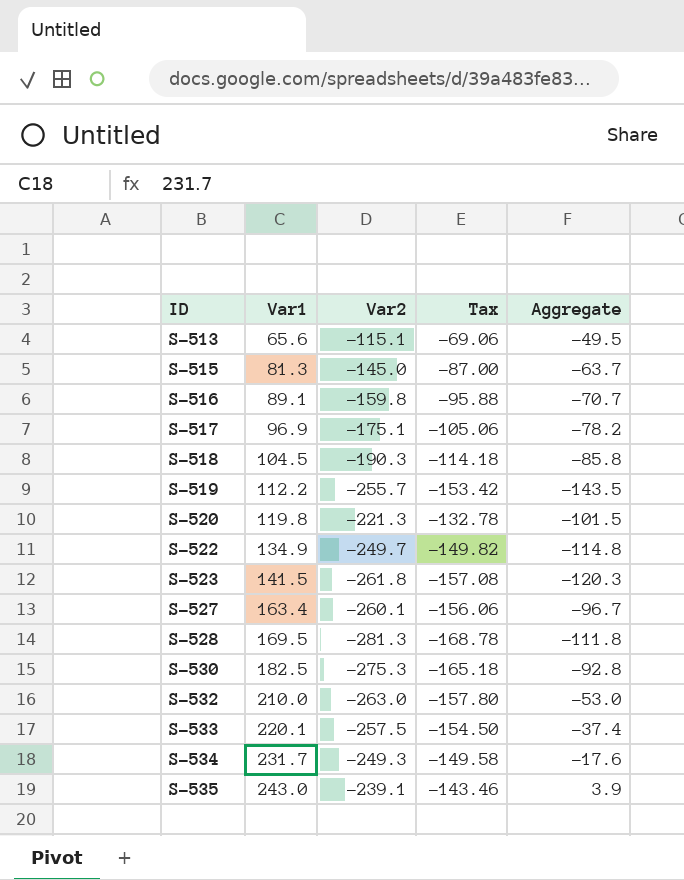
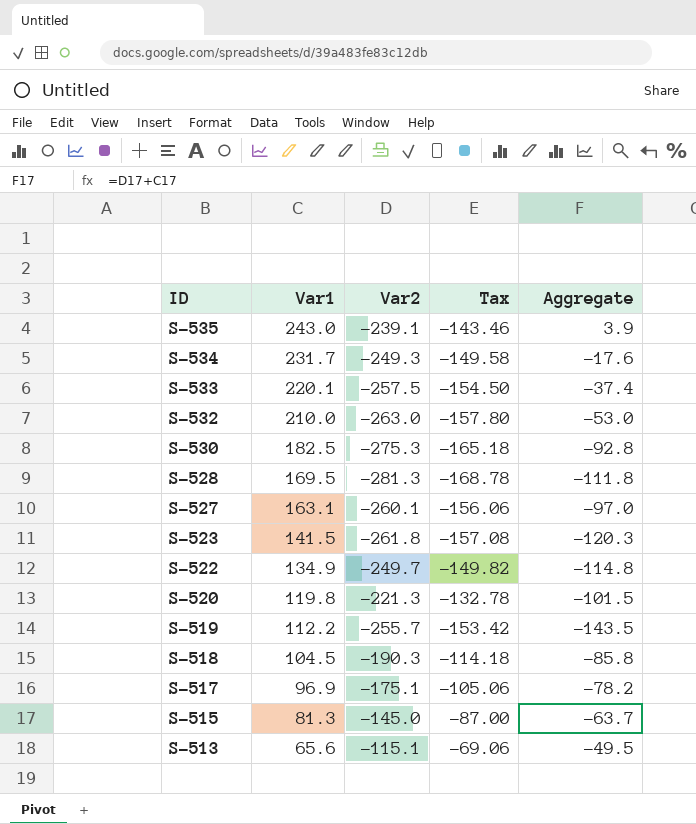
row order: ID ascending -> ID descending
row S-516: 89.1 | -159.8 | -95.88 | -70.7 -> none
S-527 | Var1: 163.4 -> 163.1
S-527 | Aggregate: -96.7 -> -97.0

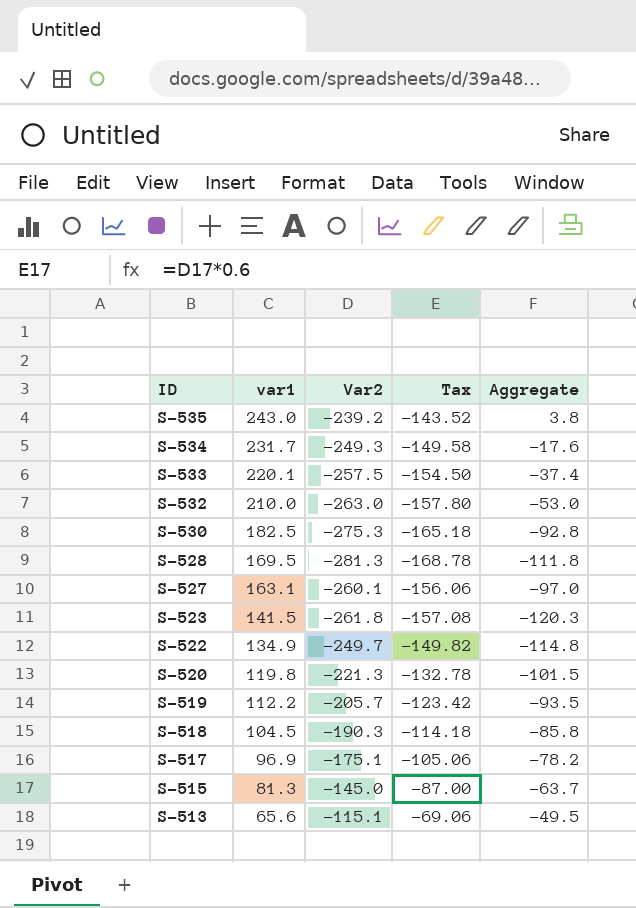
column name: Var1 -> var1
S-535 | Var2: -239.1 -> -239.2
S-535 | Tax: -143.46 -> -143.52
S-535 | Aggregate: 3.9 -> 3.8
S-519 | Var2: -255.7 -> -205.7
S-519 | Tax: -153.42 -> -123.42
S-519 | Aggregate: -143.5 -> -93.5

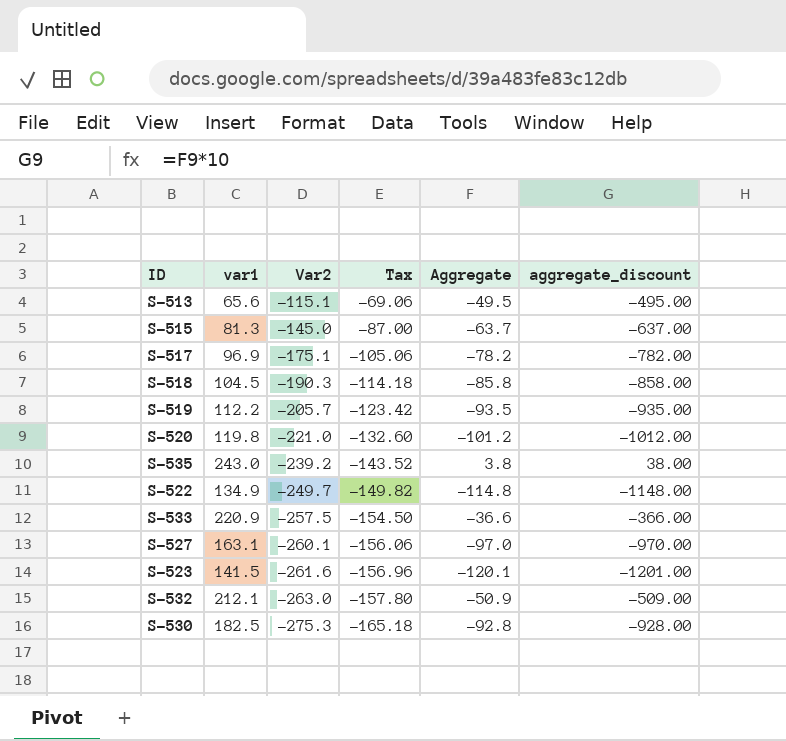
row order: ID descending -> Var2 descending
column aggregate_discount | formula: none -> [Aggregate] * 10
row S-534: 231.7 | -249.3 | -149.58 | -17.6 -> none
row S-528: 169.5 | -281.3 | -168.78 | -111.8 -> none
S-520 | Var2: -221.3 -> -221.0
S-520 | Tax: -132.78 -> -132.60
S-520 | Aggregate: -101.5 -> -101.2
S-533 | var1: 220.1 -> 220.9
S-533 | Aggregate: -37.4 -> -36.6
S-523 | Var2: -261.8 -> -261.6
S-523 | Tax: -157.08 -> -156.96
S-523 | Aggregate: -120.3 -> -120.1
S-532 | var1: 210.0 -> 212.1
S-532 | Aggregate: -53.0 -> -50.9

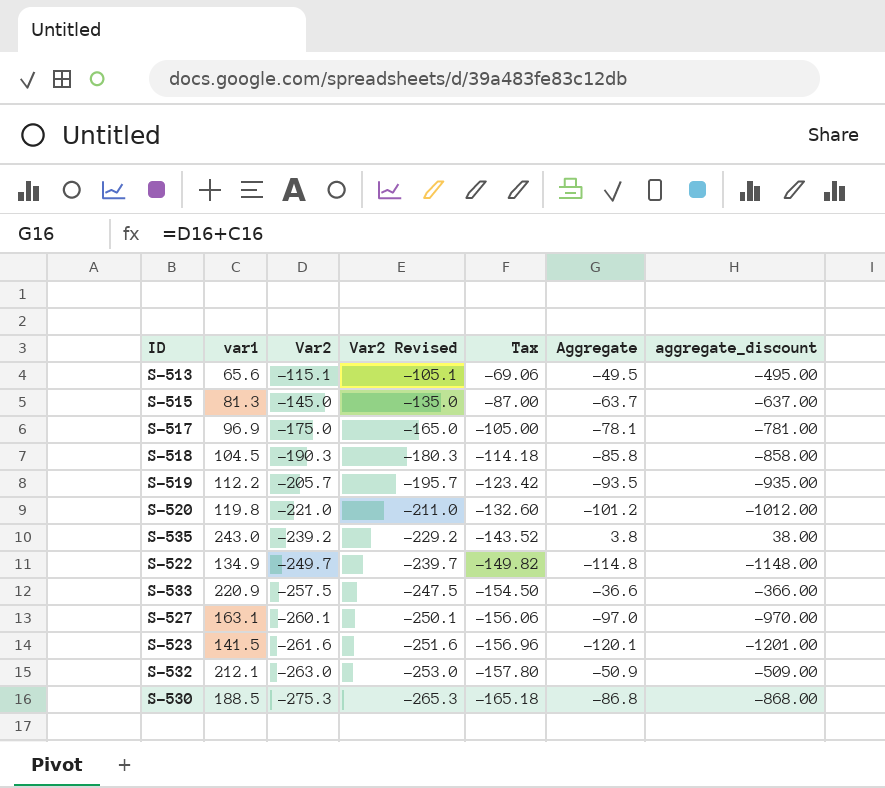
column Var2 Revised | formula: none -> [Var2] + 10
S-517 | Var2: -175.1 -> -175.0
S-517 | Tax: -105.06 -> -105.00
S-517 | Aggregate: -78.2 -> -78.1
S-517 | aggregate_discount: -782.00 -> -781.00
S-530 | var1: 182.5 -> 188.5
S-530 | Aggregate: -92.8 -> -86.8
S-530 | aggregate_discount: -928.00 -> -868.00

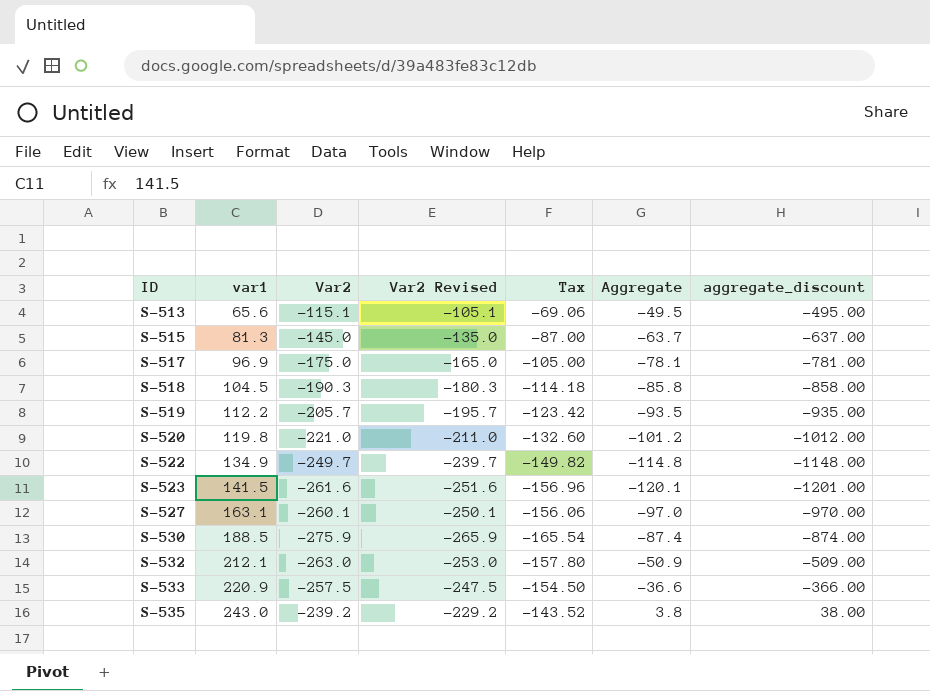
row order: Var2 descending -> ID ascending
S-530 | Var2: -275.3 -> -275.9
S-530 | Var2 Revised: -265.3 -> -265.9
S-530 | Tax: -165.18 -> -165.54
S-530 | Aggregate: -86.8 -> -87.4
S-530 | aggregate_discount: -868.00 -> -874.00

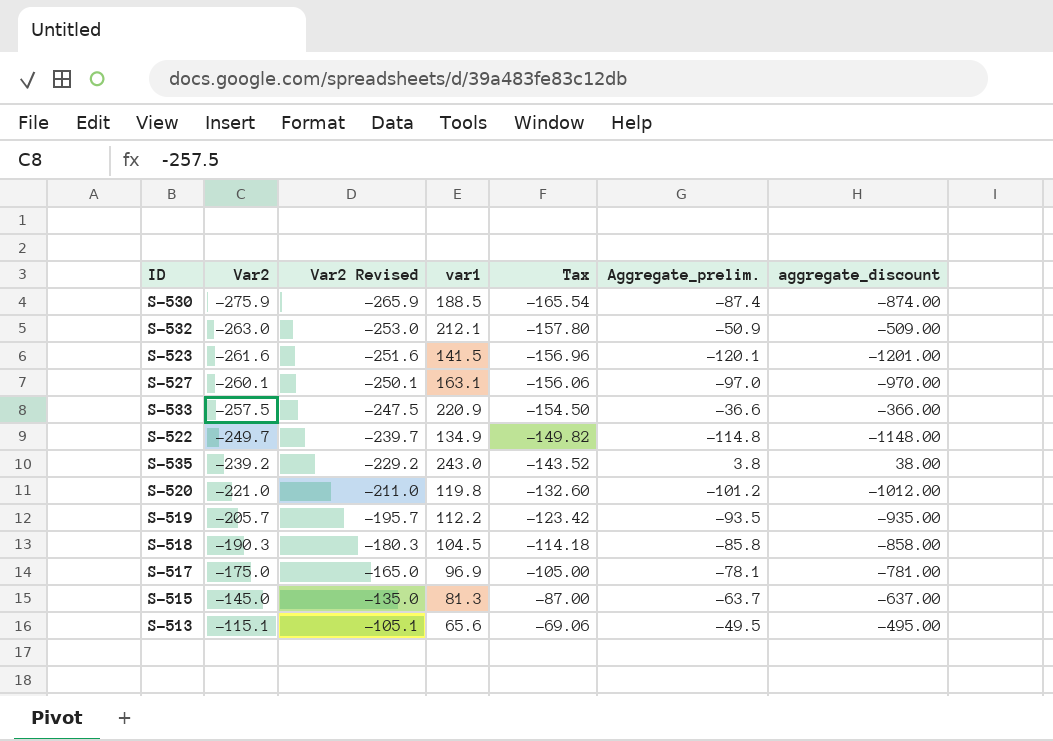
row order: ID ascending -> Var2 ascending
column var1 | position: 2 -> 4
column name: Aggregate -> Aggregate_prelim.

